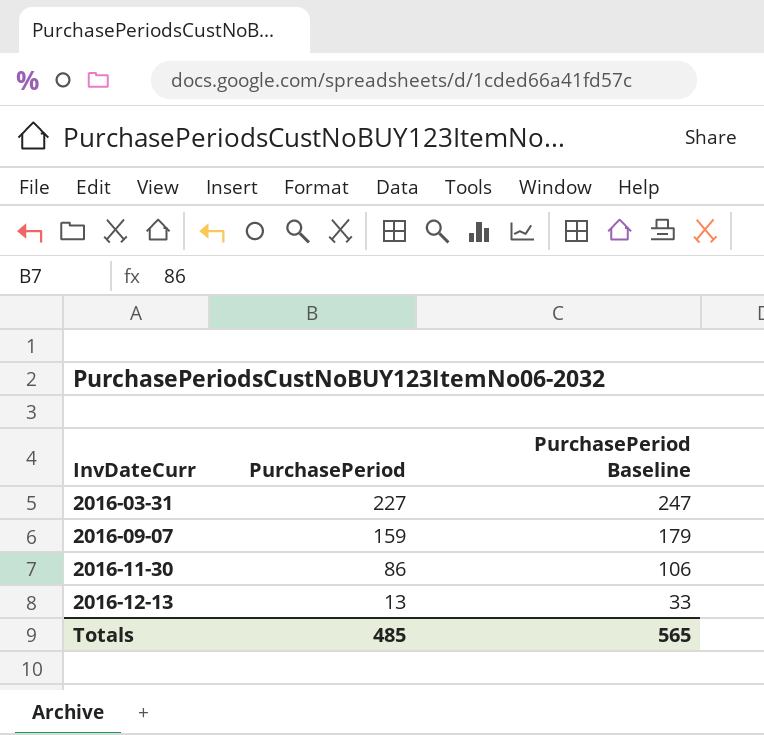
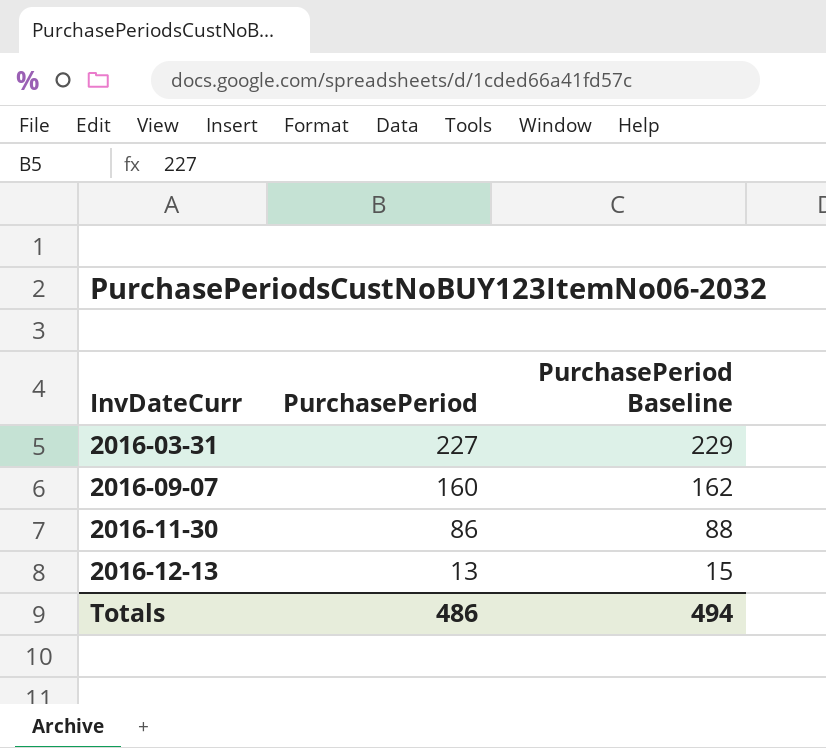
column PurchasePeriod Baseline | formula: [PurchasePeriod] + 20 -> [PurchasePeriod] + 2
2016-09-07 | PurchasePeriod: 159 -> 160
Totals | PurchasePeriod: 485 -> 486
Totals | PurchasePeriod Baseline: 565 -> 494

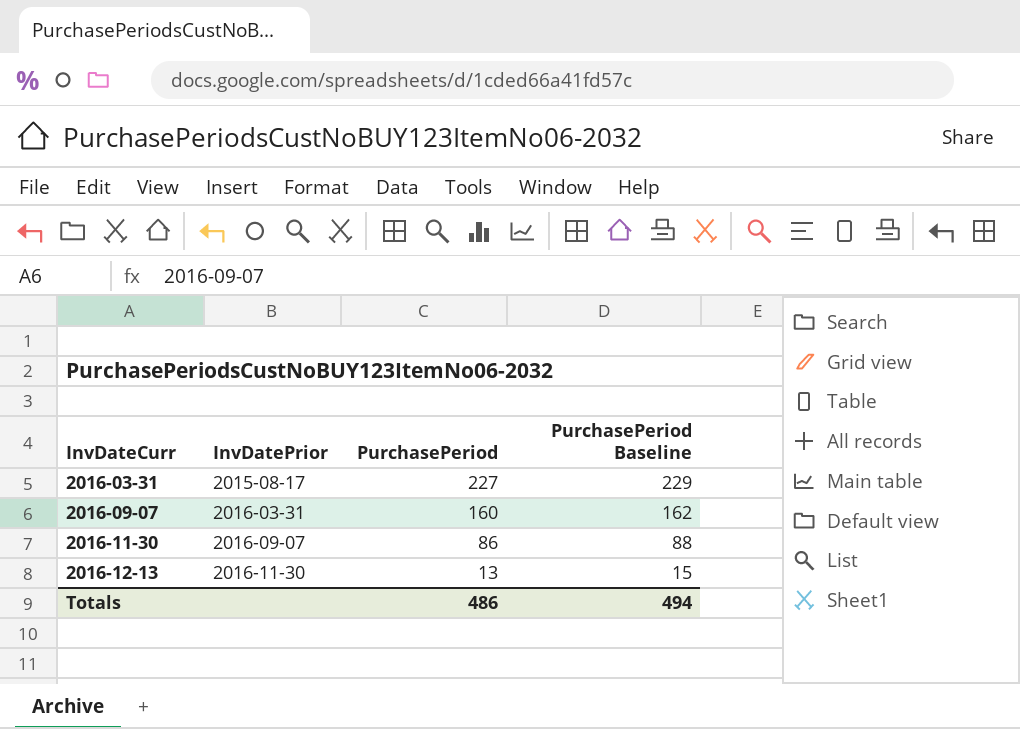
column InvDatePrior | position: none -> 2

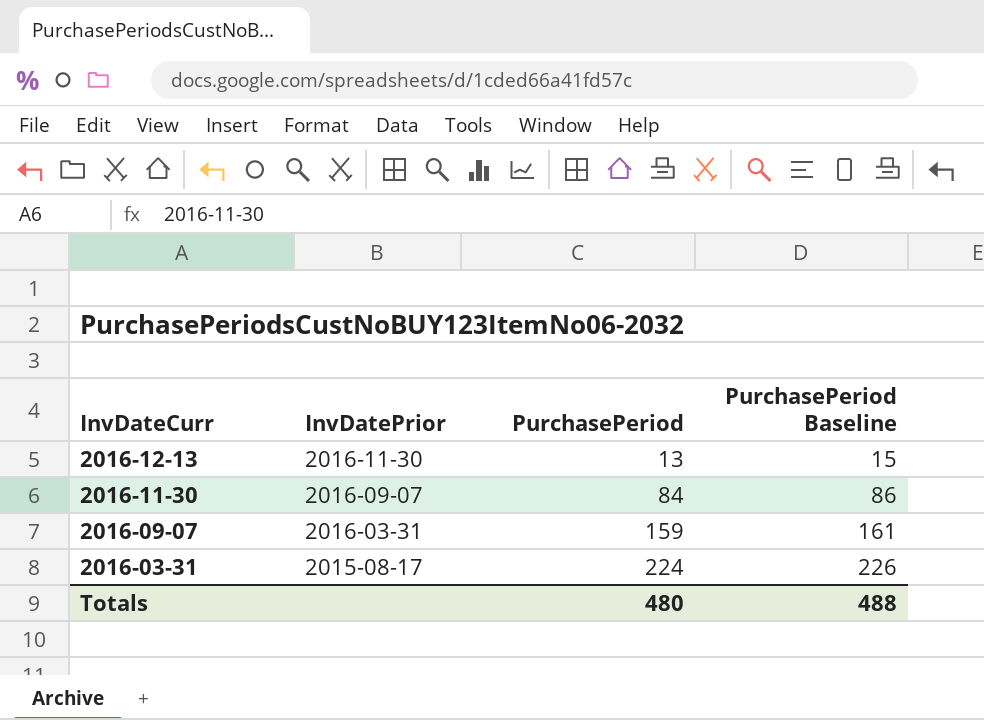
row order: InvDateCurr ascending -> InvDateCurr descending
2016-11-30 | PurchasePeriod: 86 -> 84
2016-11-30 | PurchasePeriod Baseline: 88 -> 86
2016-09-07 | PurchasePeriod: 160 -> 159
2016-09-07 | PurchasePeriod Baseline: 162 -> 161
2016-03-31 | PurchasePeriod: 227 -> 224
2016-03-31 | PurchasePeriod Baseline: 229 -> 226
Totals | PurchasePeriod: 486 -> 480
Totals | PurchasePeriod Baseline: 494 -> 488

